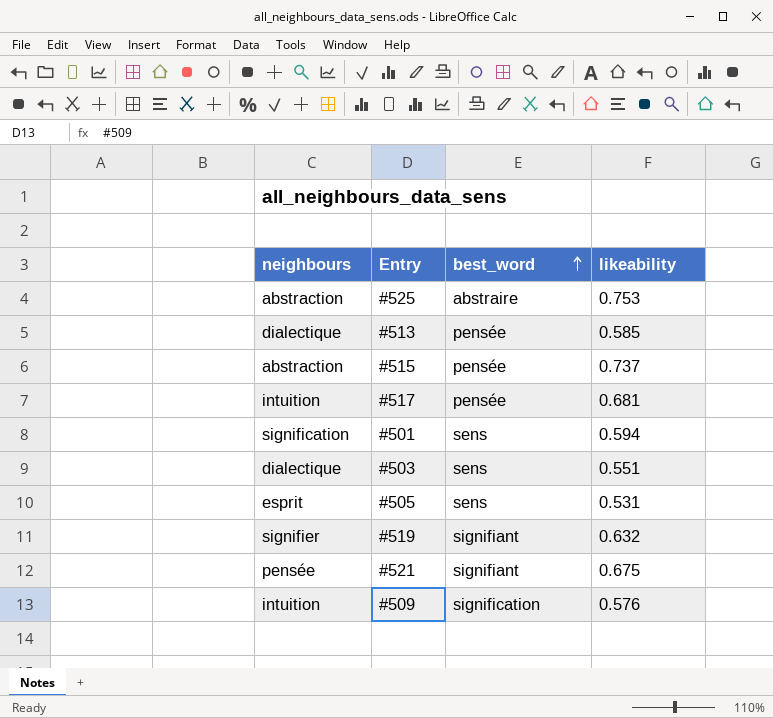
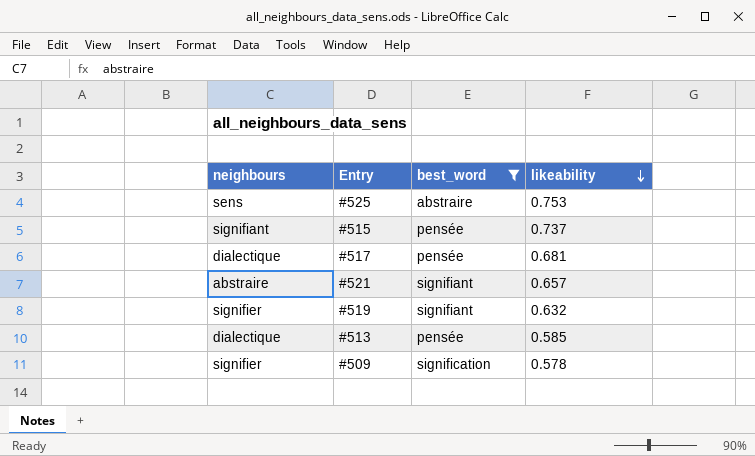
filter: none -> best_word != sens
row order: best_word ascending -> likeability descending
#525 | neighbours: abstraction -> sens
#515 | neighbours: abstraction -> signifiant
#517 | neighbours: intuition -> dialectique
#521 | neighbours: pensée -> abstraire
#521 | likeability: 0.675 -> 0.657
#509 | neighbours: intuition -> signifier
#509 | likeability: 0.576 -> 0.578

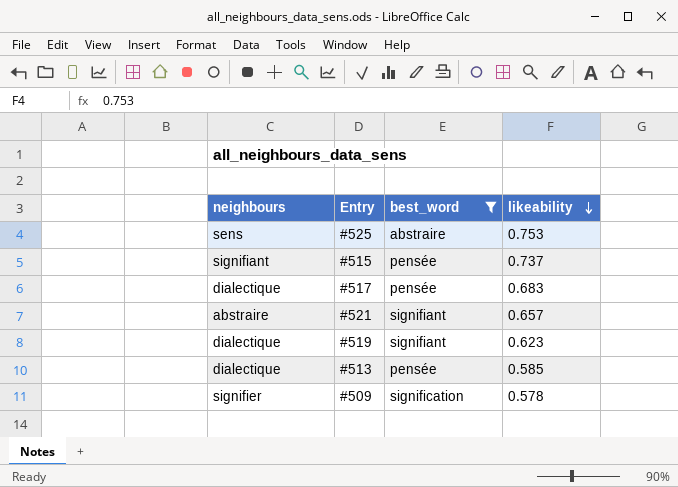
#517 | likeability: 0.681 -> 0.683
#519 | neighbours: signifier -> dialectique
#519 | likeability: 0.632 -> 0.623

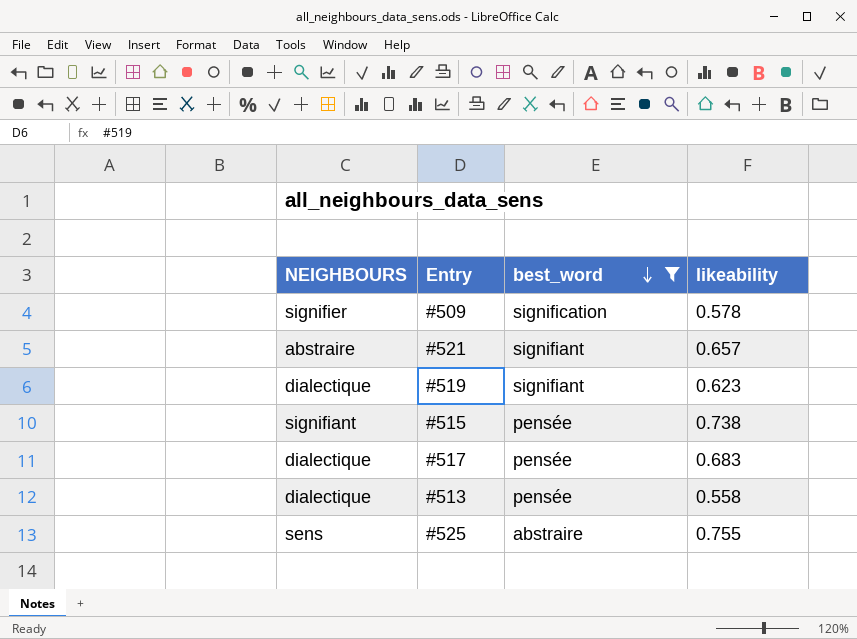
row order: likeability descending -> best_word descending
column name: neighbours -> NEIGHBOURS
#515 | likeability: 0.737 -> 0.738
#513 | likeability: 0.585 -> 0.558
#525 | likeability: 0.753 -> 0.755

